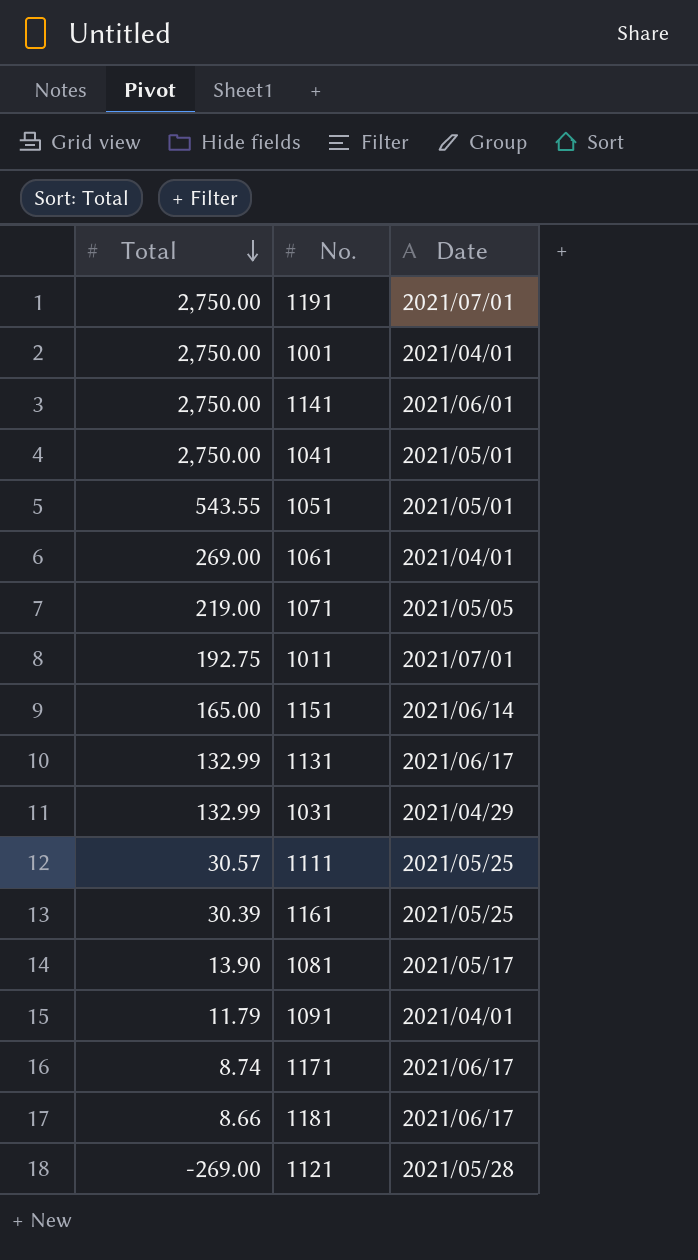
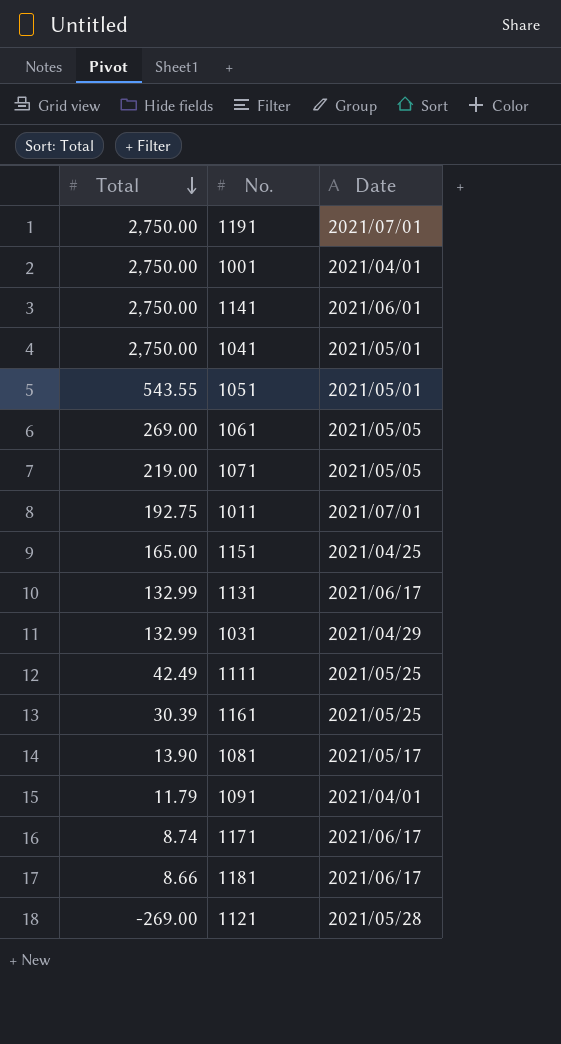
1061 | Date: 2021/04/01 -> 2021/05/05
1151 | Date: 2021/06/14 -> 2021/04/25
1111 | Total: 30.57 -> 42.49

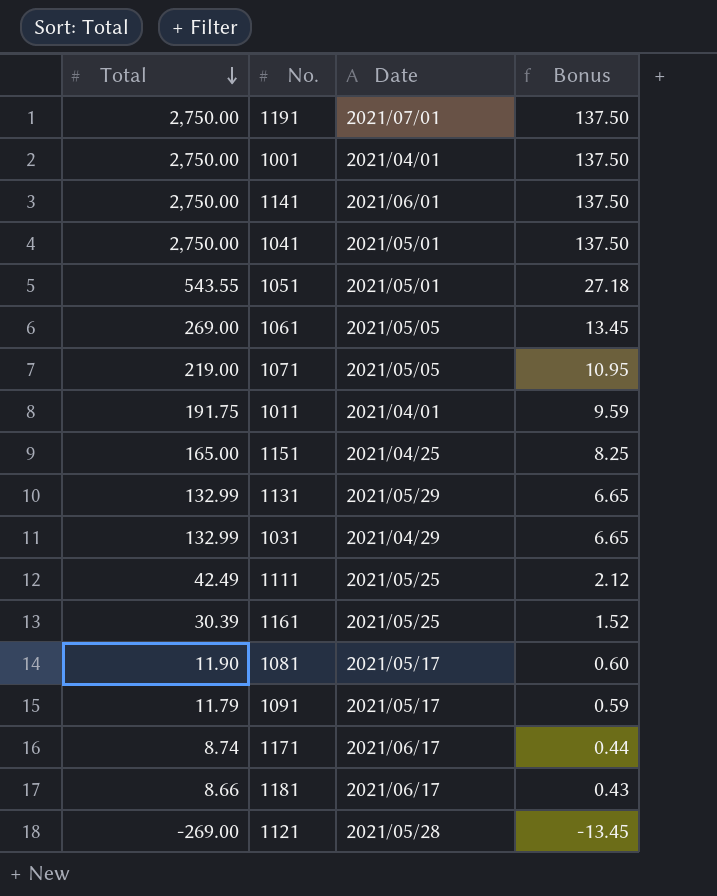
column Bonus | formula: none -> [Total] * 0.05
1011 | Total: 192.75 -> 191.75
1011 | Date: 2021/07/01 -> 2021/04/01
1131 | Date: 2021/06/17 -> 2021/05/29
1081 | Total: 13.90 -> 11.90
1091 | Date: 2021/04/01 -> 2021/05/17

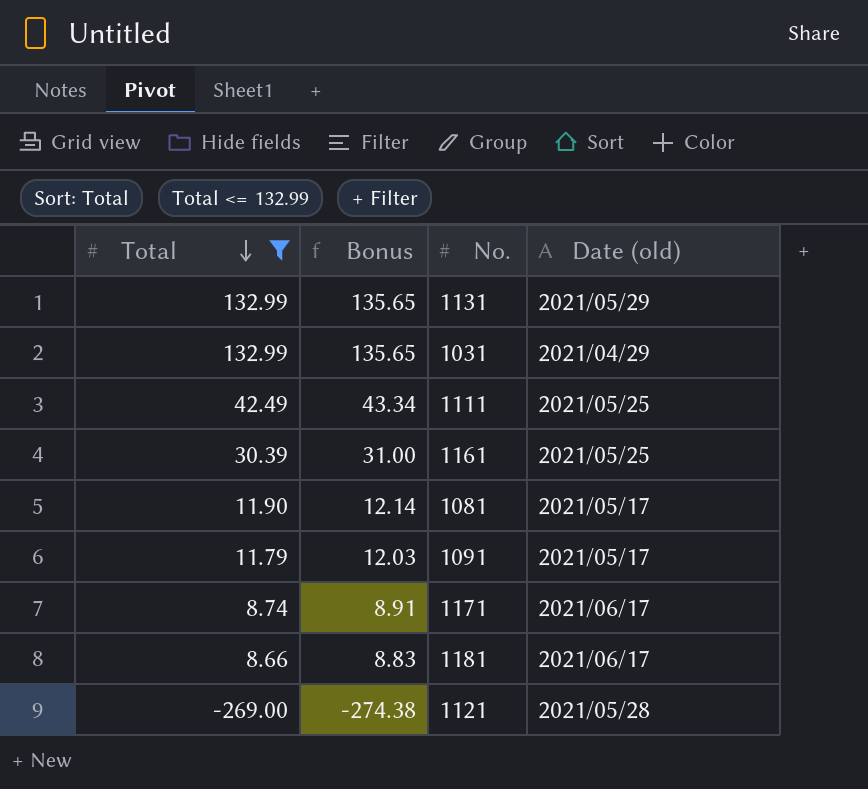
filter: none -> Total <= 132.99
column Bonus | formula: [Total] * 0.05 -> [Total] * 1.02
column Bonus | position: 4 -> 2
column name: Date -> Date (old)

